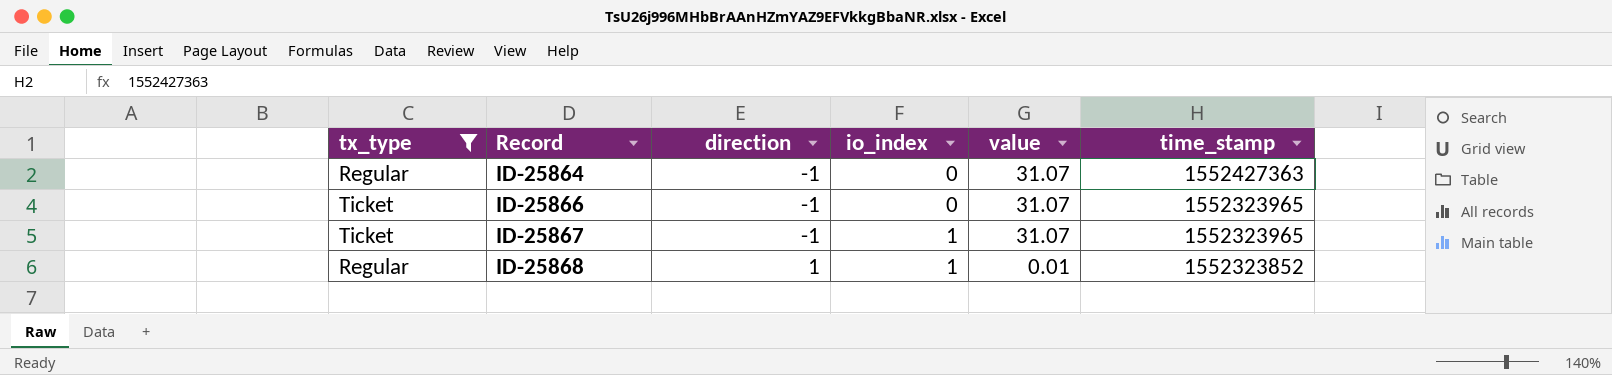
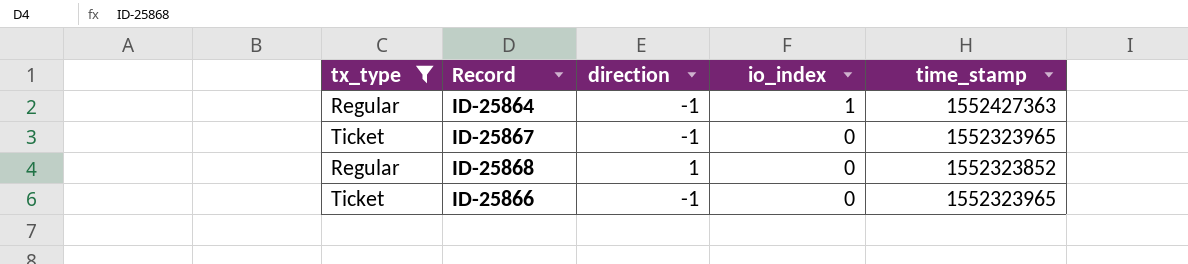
row order: Record ascending -> io_index descending
column value | position: 5 -> none
ID-25864 | io_index: 0 -> 1
ID-25867 | io_index: 1 -> 0
ID-25868 | io_index: 1 -> 0

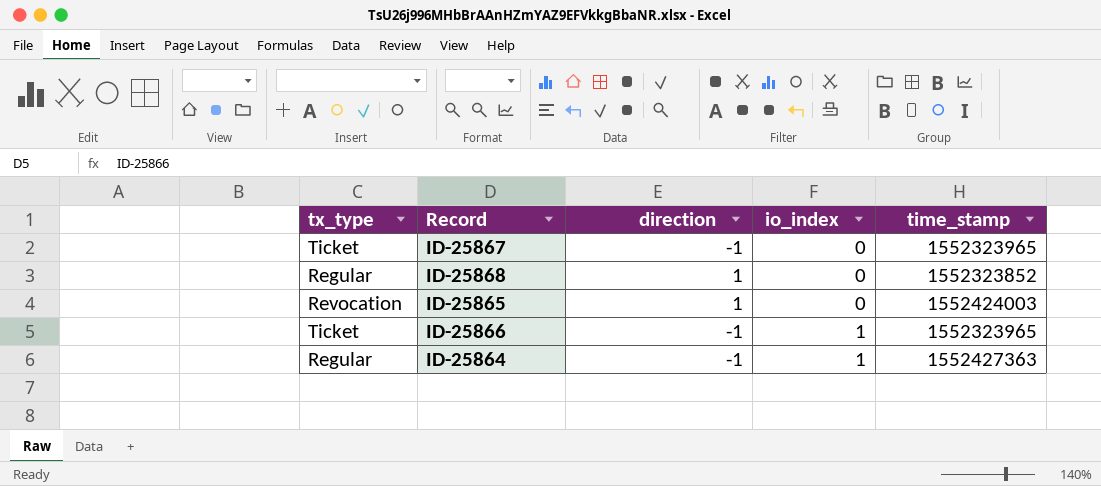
filter: tx_type != Revocation -> none
row order: io_index descending -> io_index ascending
ID-25866 | io_index: 0 -> 1

